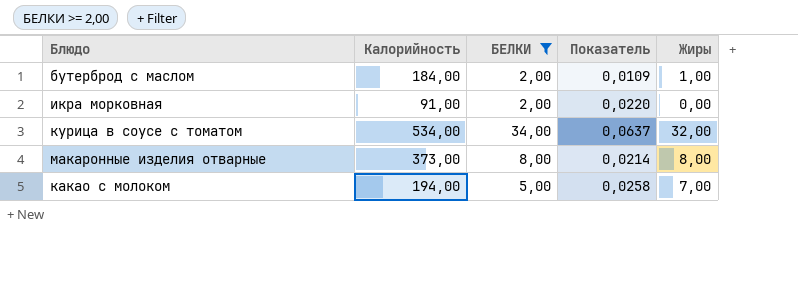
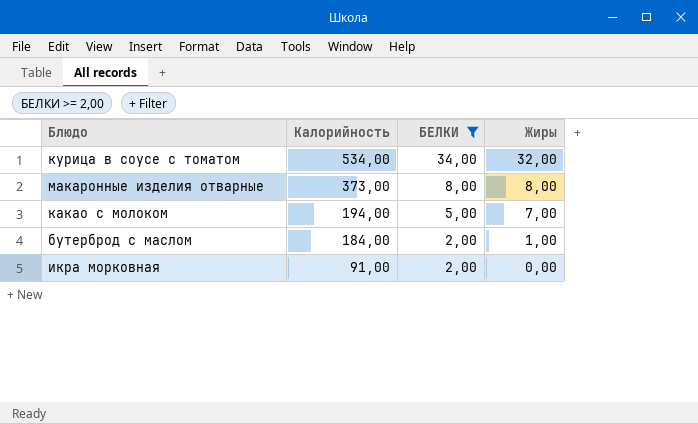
row order: none -> Калорийность descending
column Показатель | formula: [БЕЛКИ] / [Калорийность] -> none

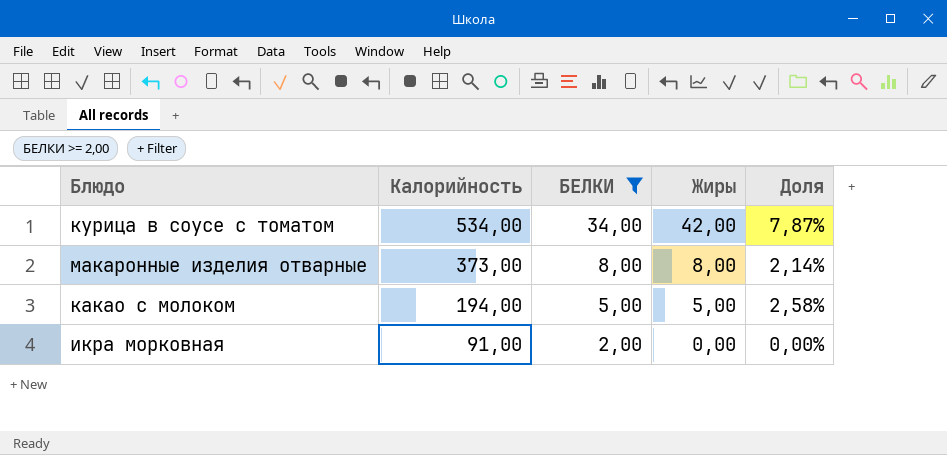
column Доля | formula: none -> [Жиры] / [Калорийность]
row бутерброд с маслом: 184,00 | 2,00 | 1,00 -> none
курица в соусе с томатом | Жиры: 32,00 -> 42,00
какао с молоком | Жиры: 7,00 -> 5,00

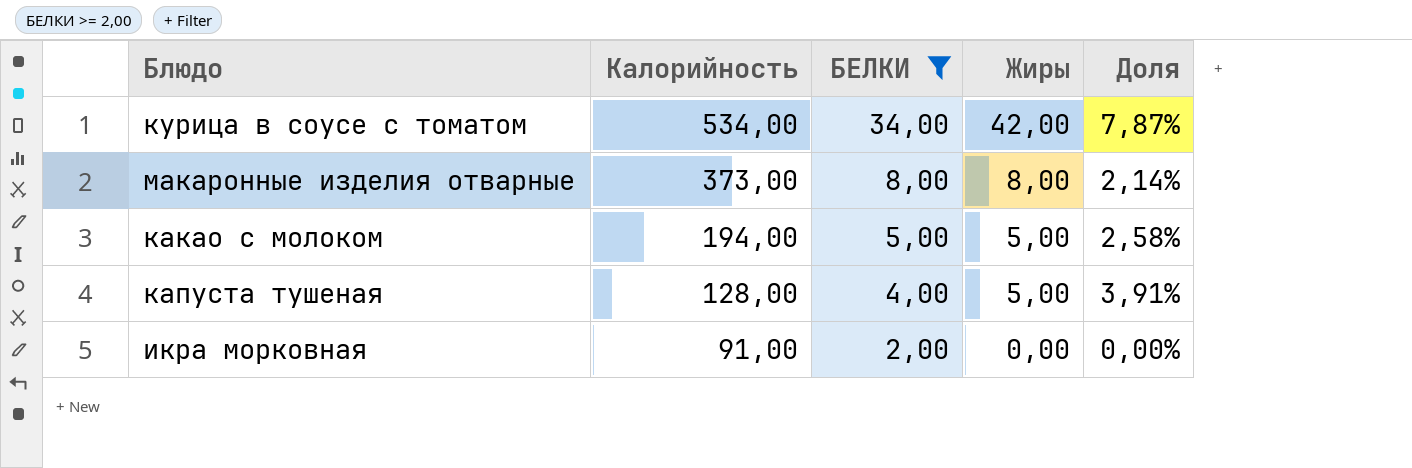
row капуста тушеная: none -> 128,00 | 4,00 | 5,00 | 3,91%

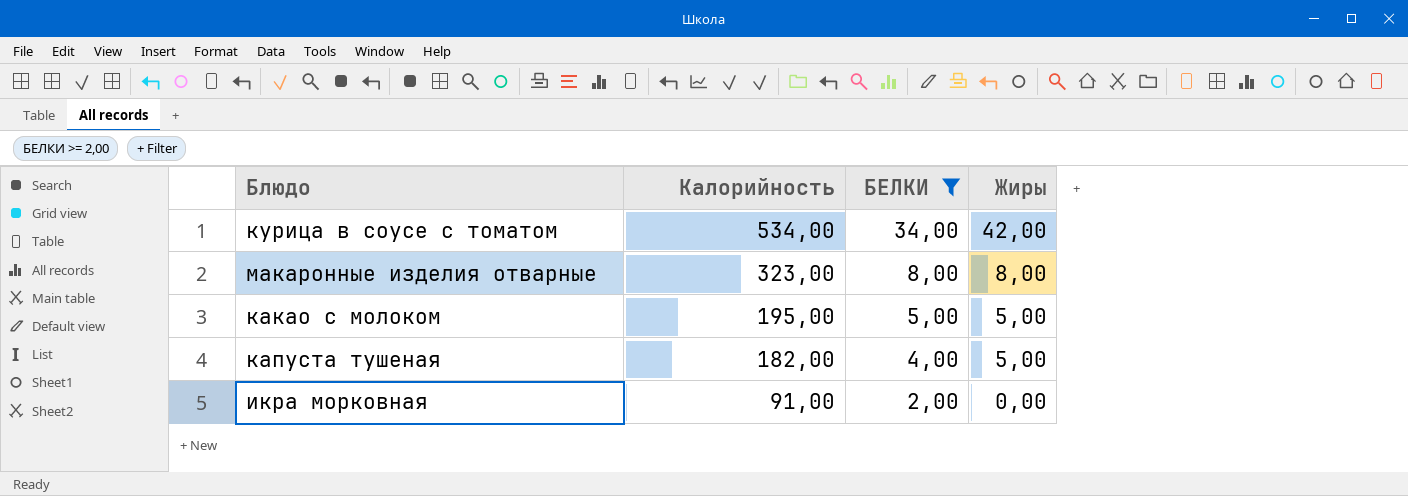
column Доля | formula: [Жиры] / [Калорийность] -> none
макаронные изделия отварные | Калорийность: 373,00 -> 323,00
какао с молоком | Калорийность: 194,00 -> 195,00
капуста тушеная | Калорийность: 128,00 -> 182,00

